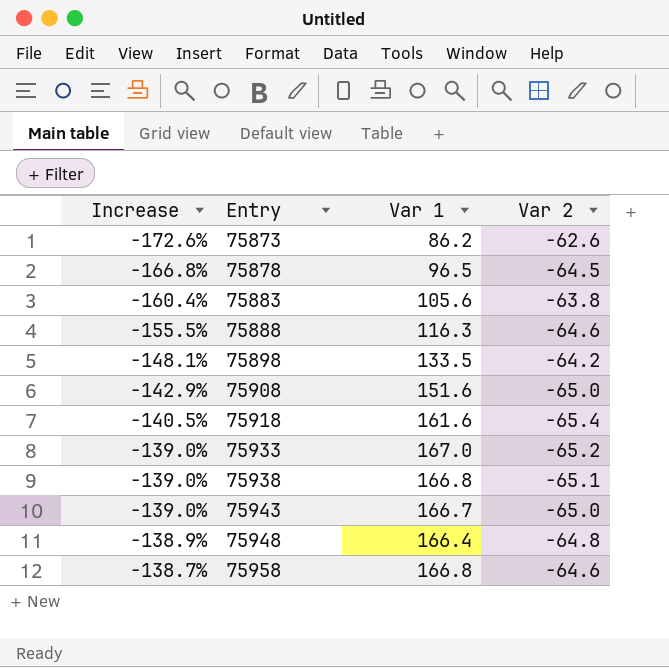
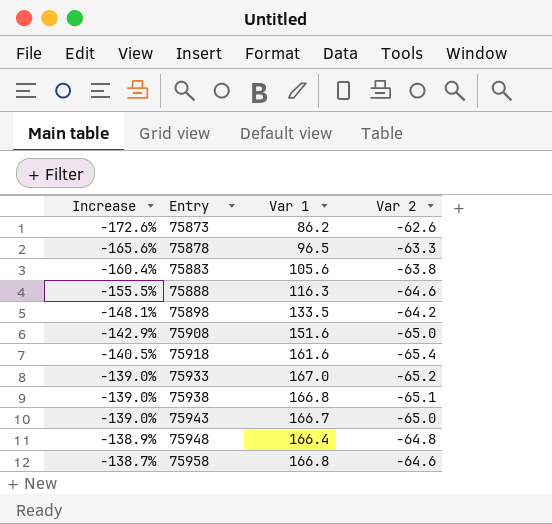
75878 | Increase: -166.8% -> -165.6%
75878 | Var 2: -64.5 -> -63.3

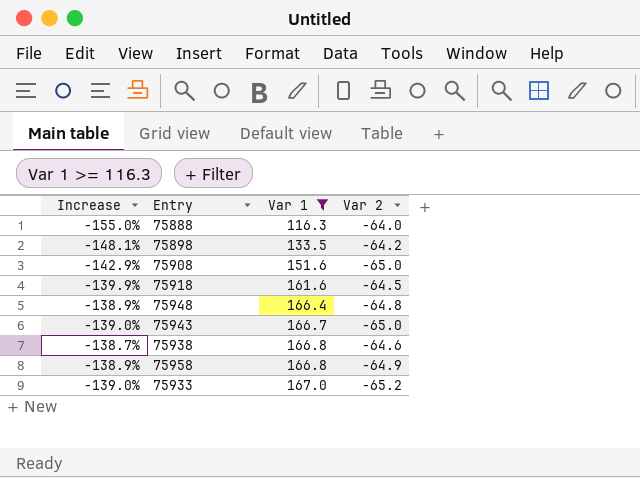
filter: none -> Var 1 >= 116.3
row order: Increase ascending -> Var 1 ascending
75888 | Increase: -155.5% -> -155.0%
75888 | Var 2: -64.6 -> -64.0
75918 | Increase: -140.5% -> -139.9%
75918 | Var 2: -65.4 -> -64.5
75938 | Increase: -139.0% -> -138.7%
75938 | Var 2: -65.1 -> -64.6
75958 | Increase: -138.7% -> -138.9%
75958 | Var 2: -64.6 -> -64.9

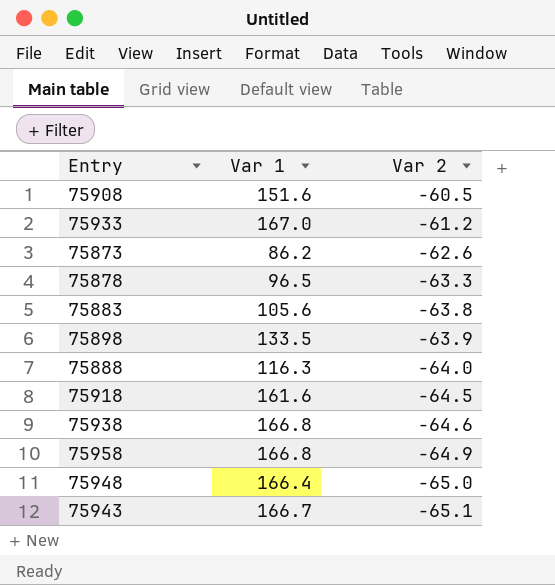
filter: Var 1 >= 116.3 -> none
row order: Var 1 ascending -> Var 2 descending
column Increase | formula: ([Var 2] - [Var 1]) / [Var 1] -> none
75908 | Var 2: -65.0 -> -60.5
75933 | Var 2: -65.2 -> -61.2
75898 | Var 2: -64.2 -> -63.9
75948 | Var 2: -64.8 -> -65.0
75943 | Var 2: -65.0 -> -65.1

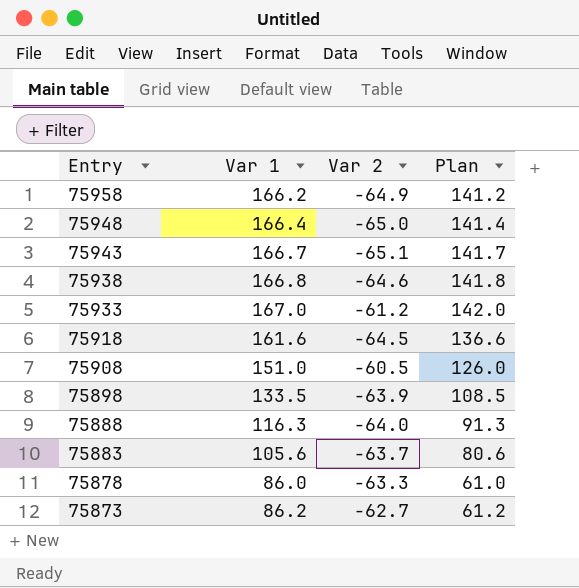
row order: Var 2 descending -> Entry descending
column Plan | formula: none -> [Var 1] - 25
75958 | Var 1: 166.8 -> 166.2
75908 | Var 1: 151.6 -> 151.0
75883 | Var 2: -63.8 -> -63.7
75878 | Var 1: 96.5 -> 86.0
75873 | Var 2: -62.6 -> -62.7

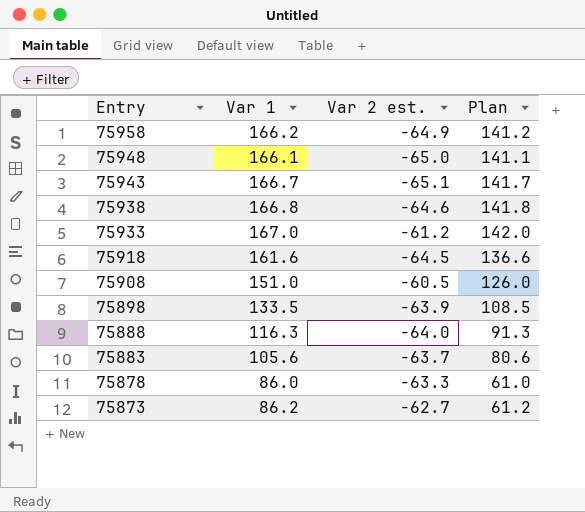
column name: Var 2 -> Var 2 est.
75948 | Var 1: 166.4 -> 166.1
75948 | Plan: 141.4 -> 141.1

